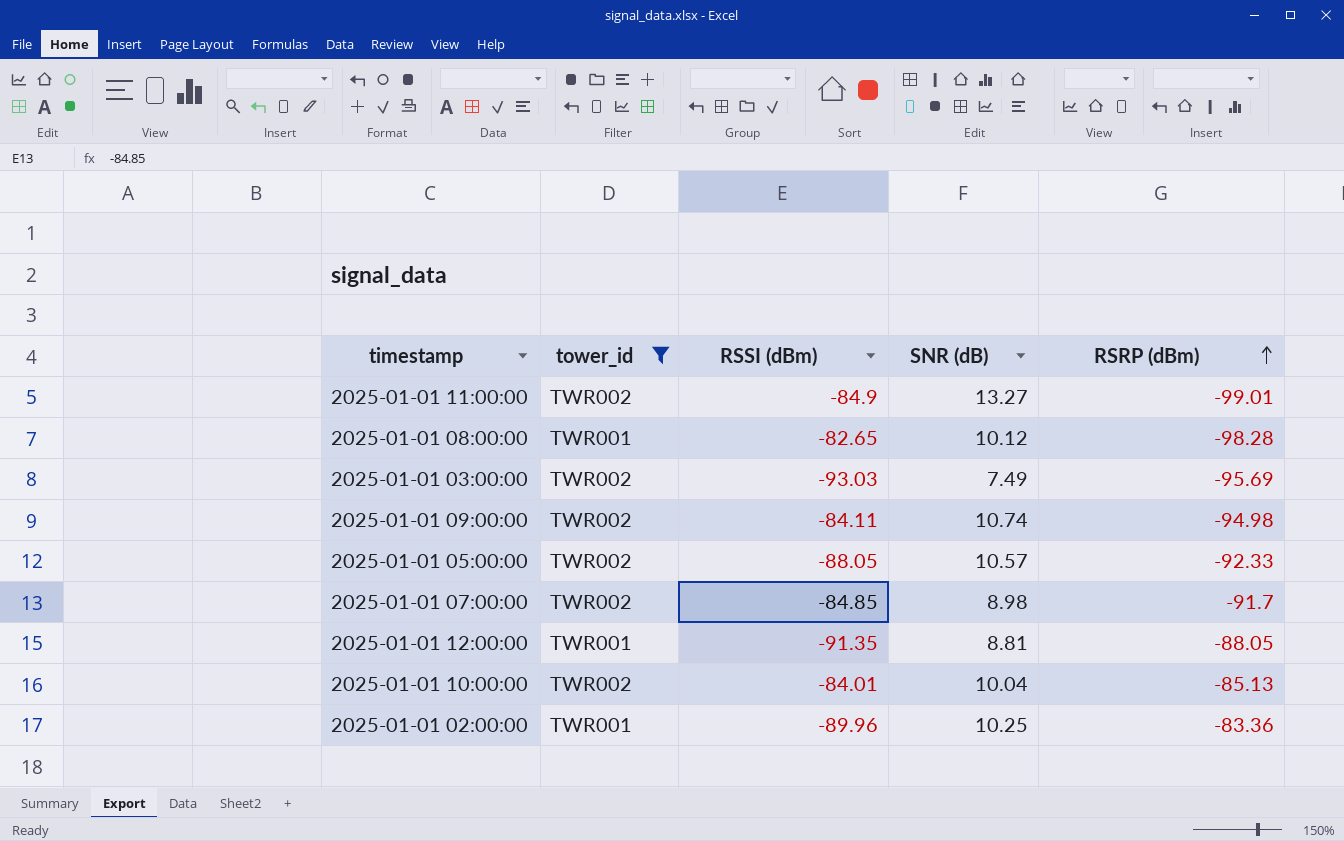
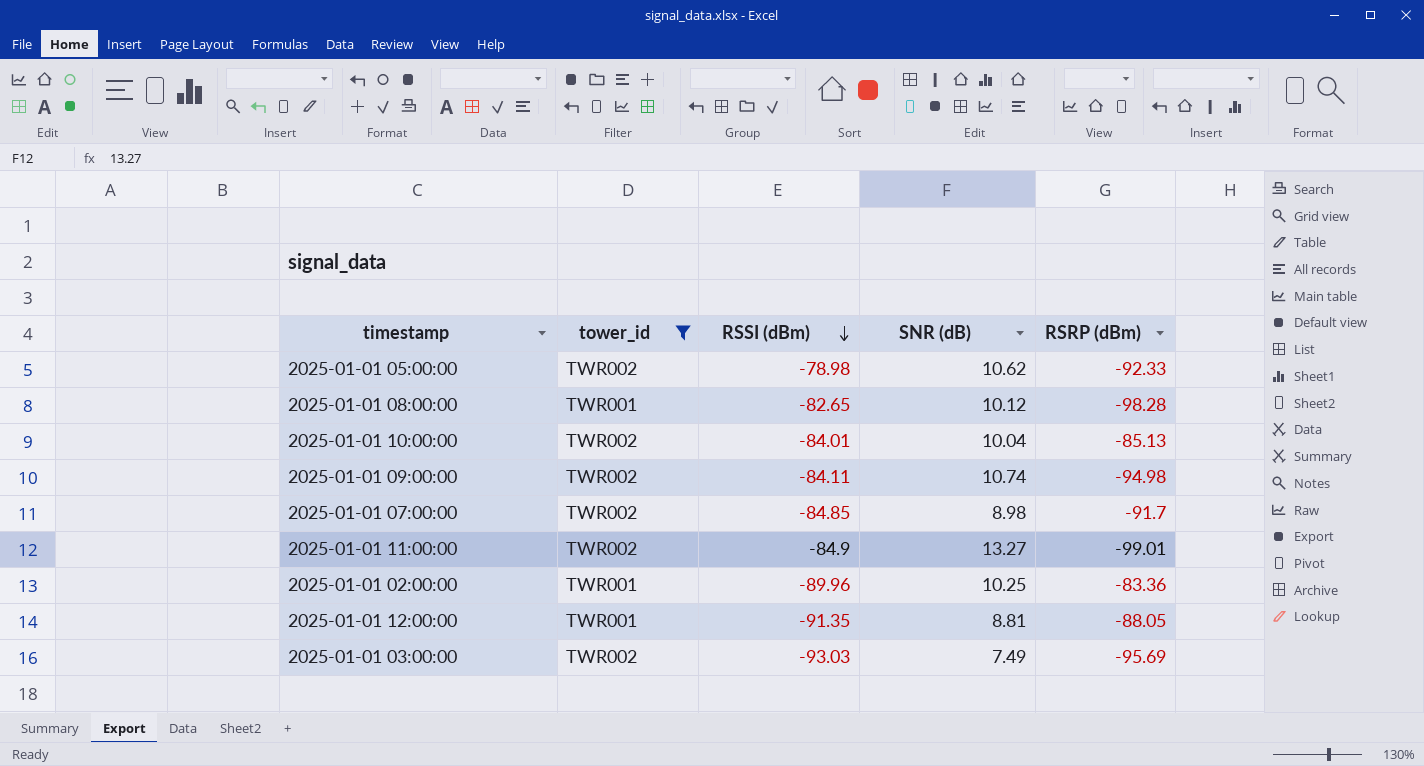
row order: RSRP (dBm) ascending -> RSSI (dBm) descending
2025-01-01 05:00:00 | RSSI (dBm): -88.05 -> -78.98
2025-01-01 05:00:00 | SNR (dB): 10.57 -> 10.62

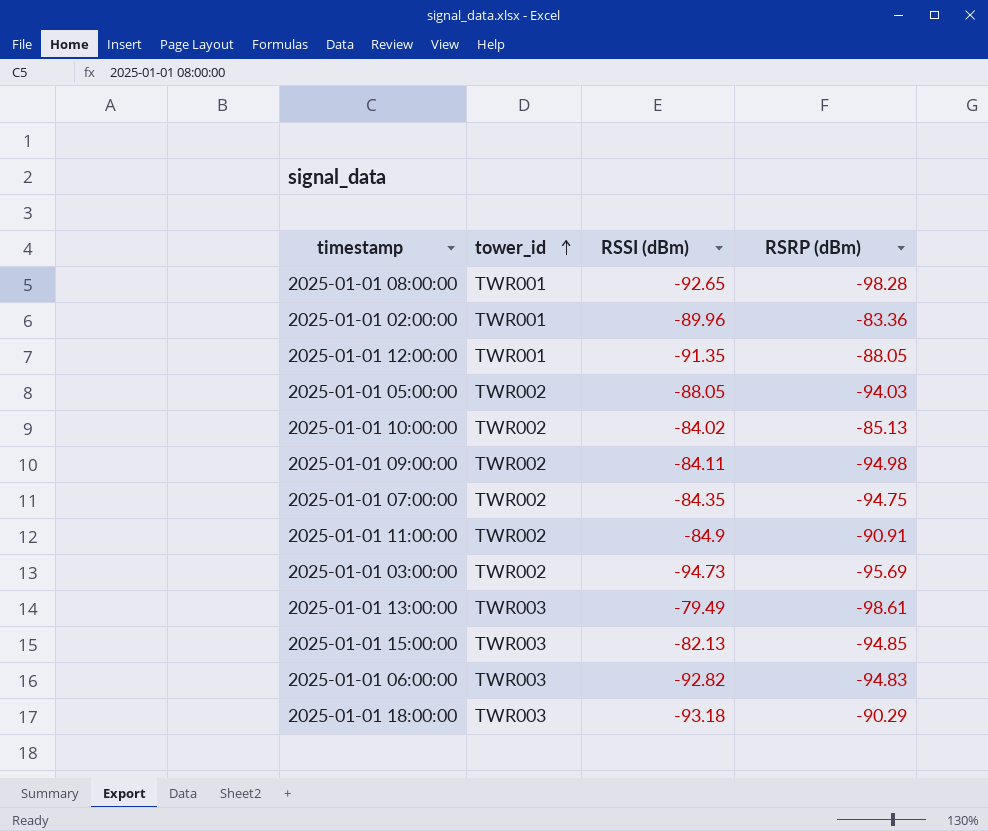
filter: tower_id != TWR003 -> none
row order: RSSI (dBm) descending -> tower_id ascending
column SNR (dB) | position: 4 -> none
2025-01-01 08:00:00 | RSSI (dBm): -82.65 -> -92.65
2025-01-01 05:00:00 | RSSI (dBm): -78.98 -> -88.05
2025-01-01 05:00:00 | RSRP (dBm): -92.33 -> -94.03
2025-01-01 10:00:00 | RSSI (dBm): -84.01 -> -84.02
2025-01-01 07:00:00 | RSSI (dBm): -84.85 -> -84.35
2025-01-01 07:00:00 | RSRP (dBm): -91.7 -> -94.75
2025-01-01 11:00:00 | RSRP (dBm): -99.01 -> -90.91
2025-01-01 03:00:00 | RSSI (dBm): -93.03 -> -94.73

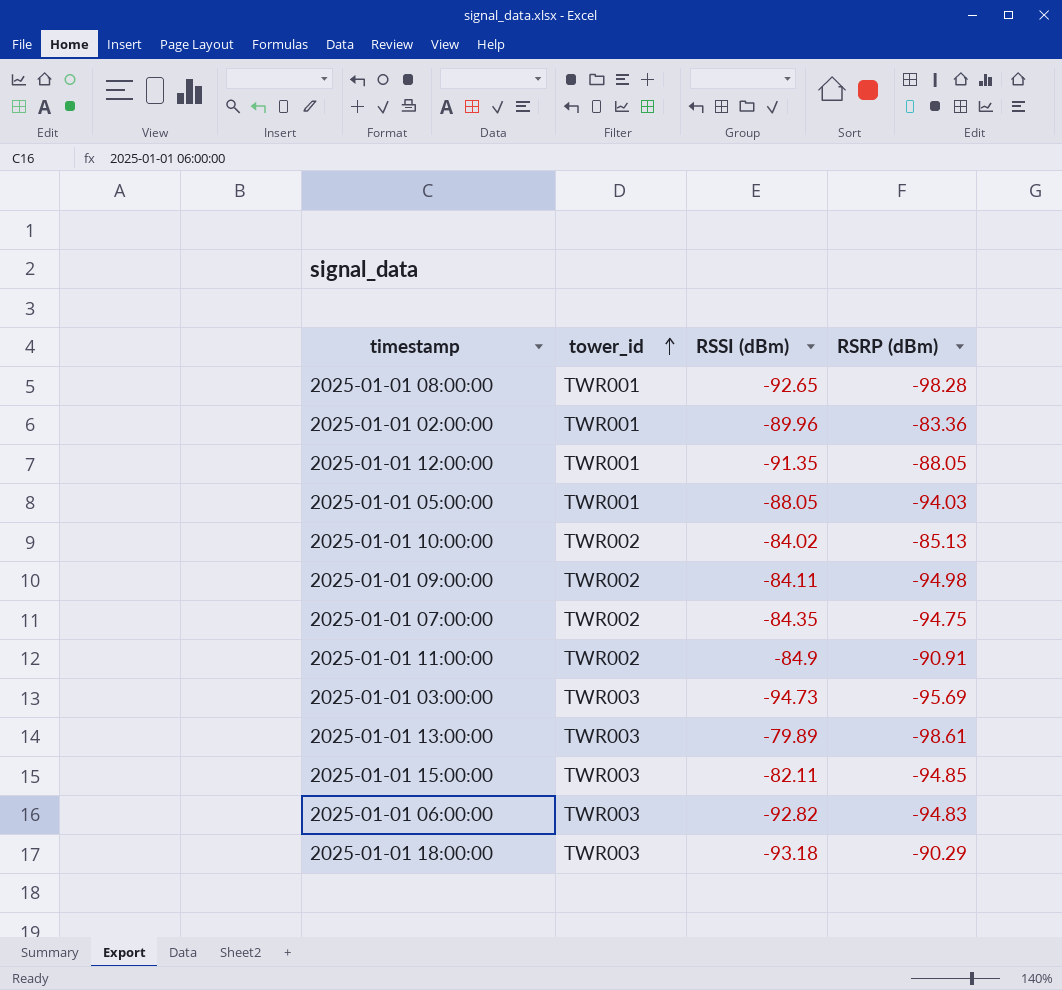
2025-01-01 05:00:00 | tower_id: TWR002 -> TWR001
2025-01-01 03:00:00 | tower_id: TWR002 -> TWR003
2025-01-01 13:00:00 | RSSI (dBm): -79.49 -> -79.89
2025-01-01 15:00:00 | RSSI (dBm): -82.13 -> -82.11

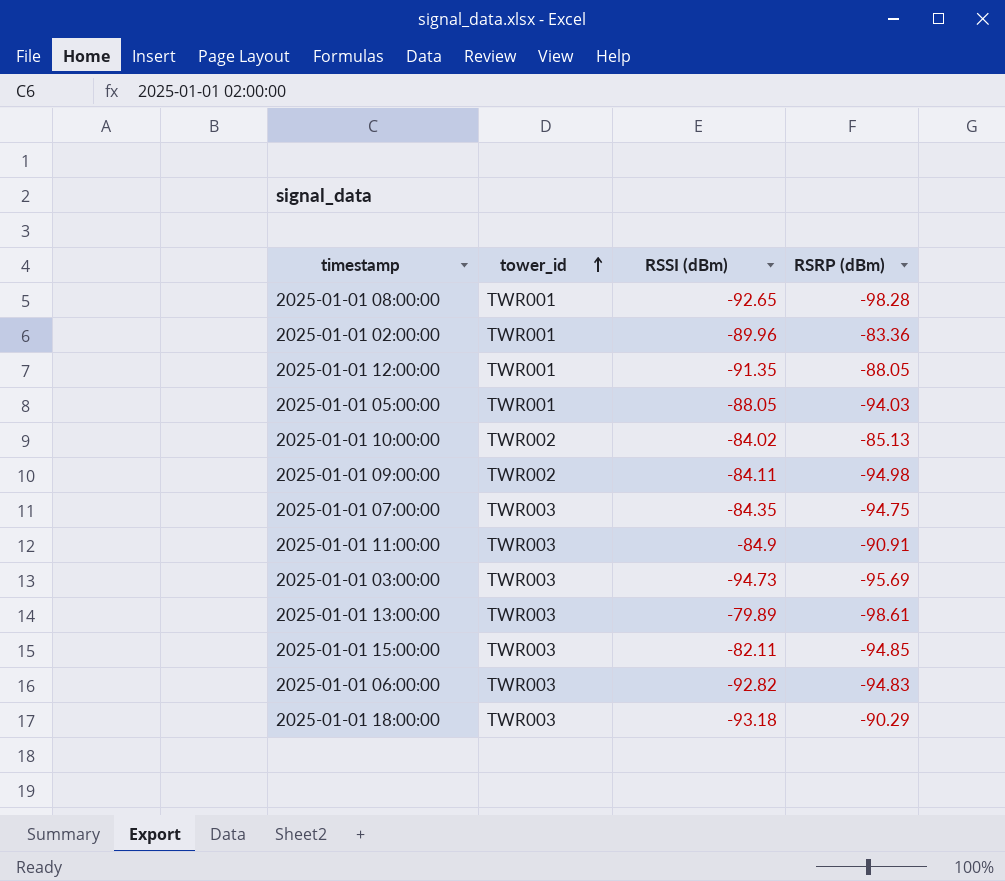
2025-01-01 07:00:00 | tower_id: TWR002 -> TWR003
2025-01-01 11:00:00 | tower_id: TWR002 -> TWR003

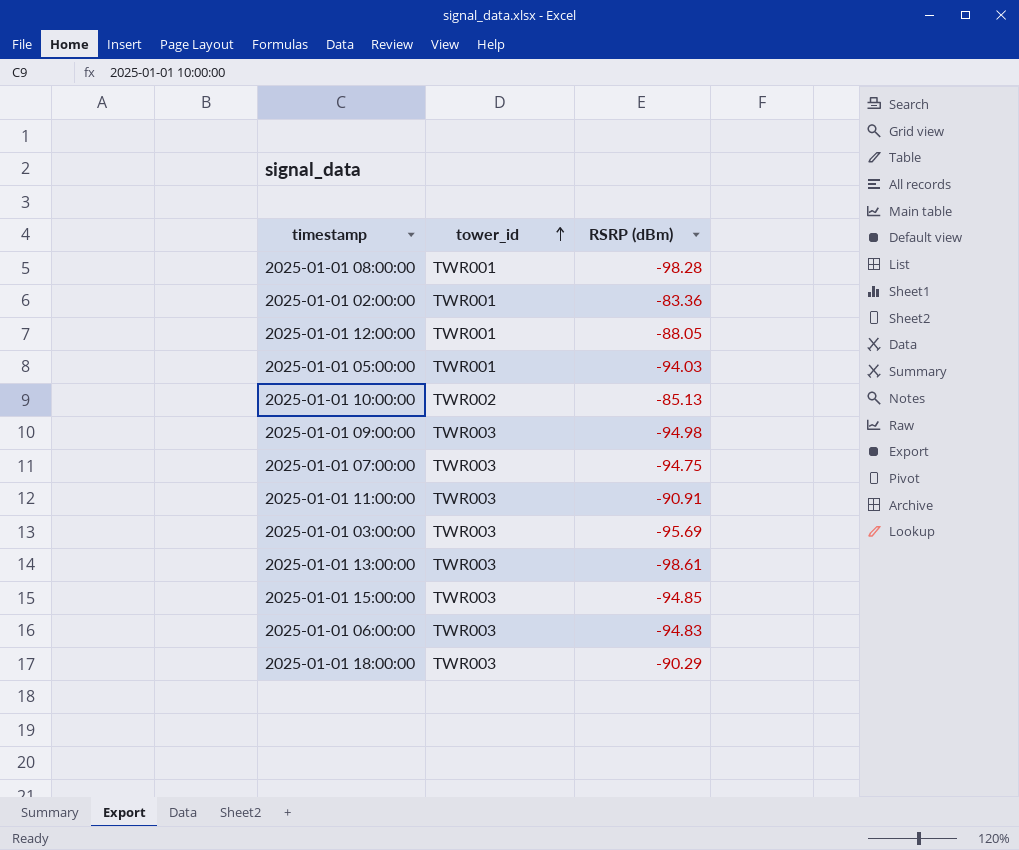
column RSSI (dBm) | position: 3 -> none
2025-01-01 09:00:00 | tower_id: TWR002 -> TWR003

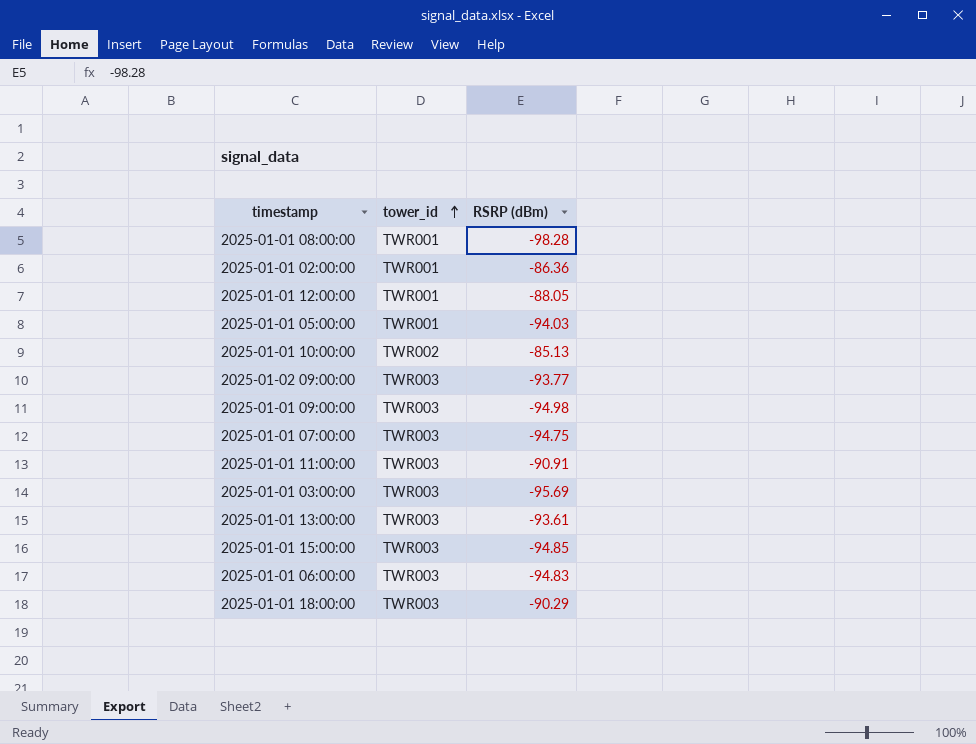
2025-01-01 02:00:00 | RSRP (dBm): -83.36 -> -86.36
row 2025-01-02 09:00:00: none -> TWR003 | -93.77
2025-01-01 13:00:00 | RSRP (dBm): -98.61 -> -93.61

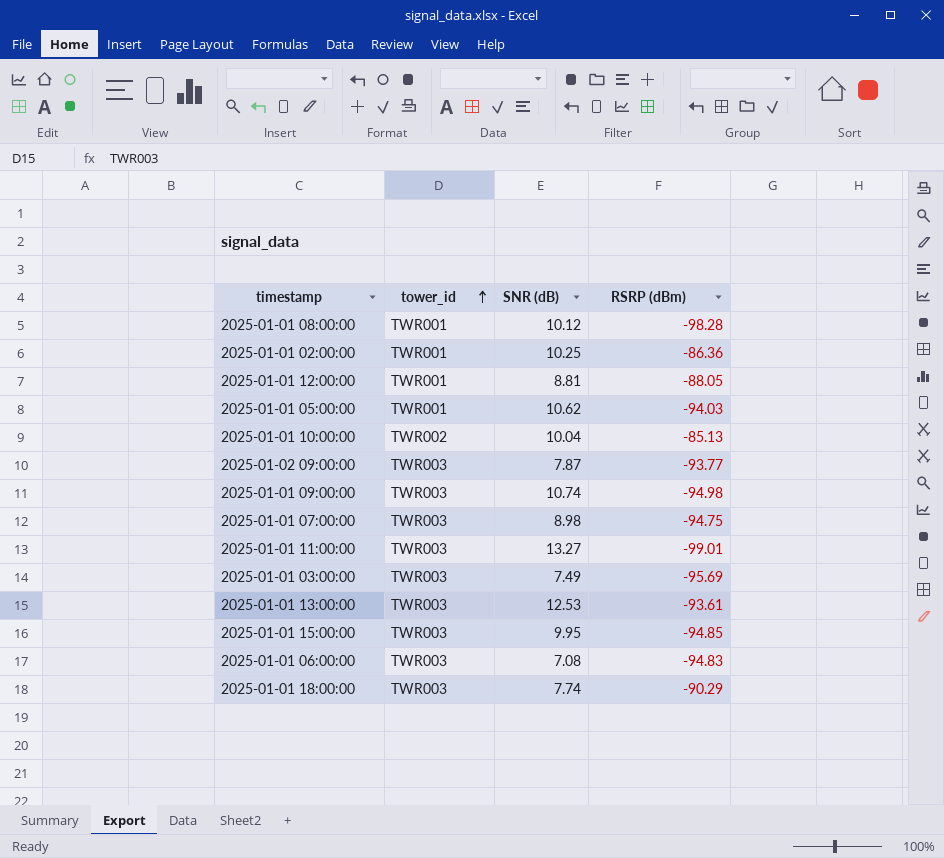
column SNR (dB) | position: none -> 3
2025-01-01 11:00:00 | RSRP (dBm): -90.91 -> -99.01

